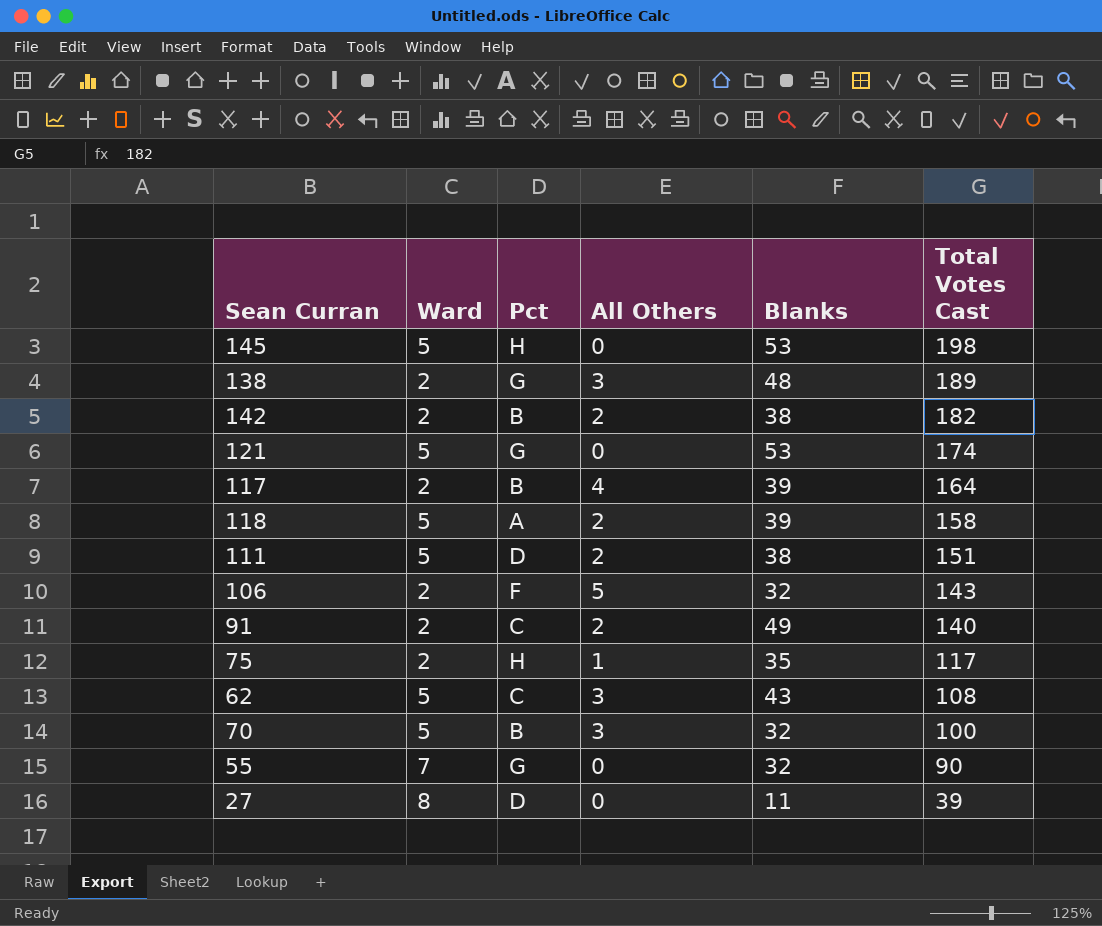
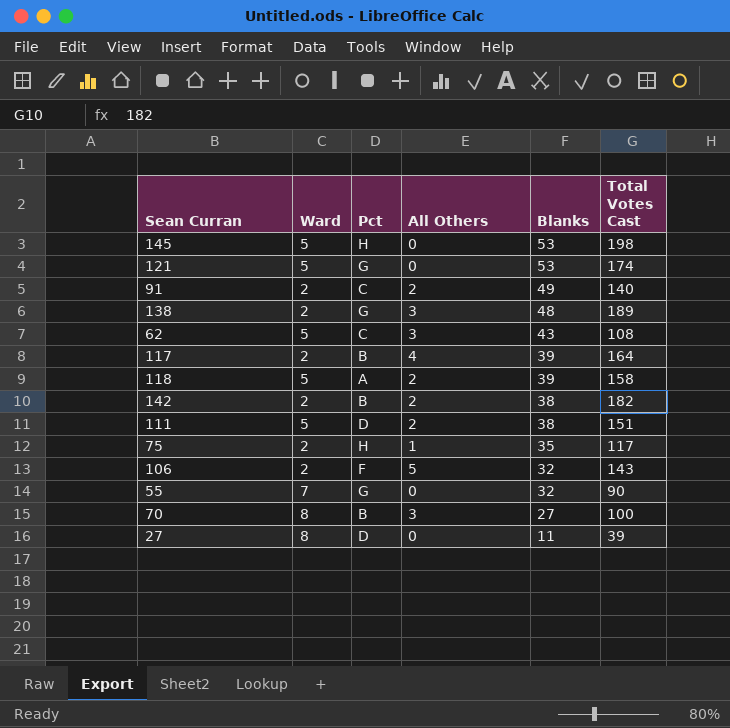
row order: Total Votes Cast descending -> Blanks descending
70 | Ward: 5 -> 8
70 | Blanks: 32 -> 27

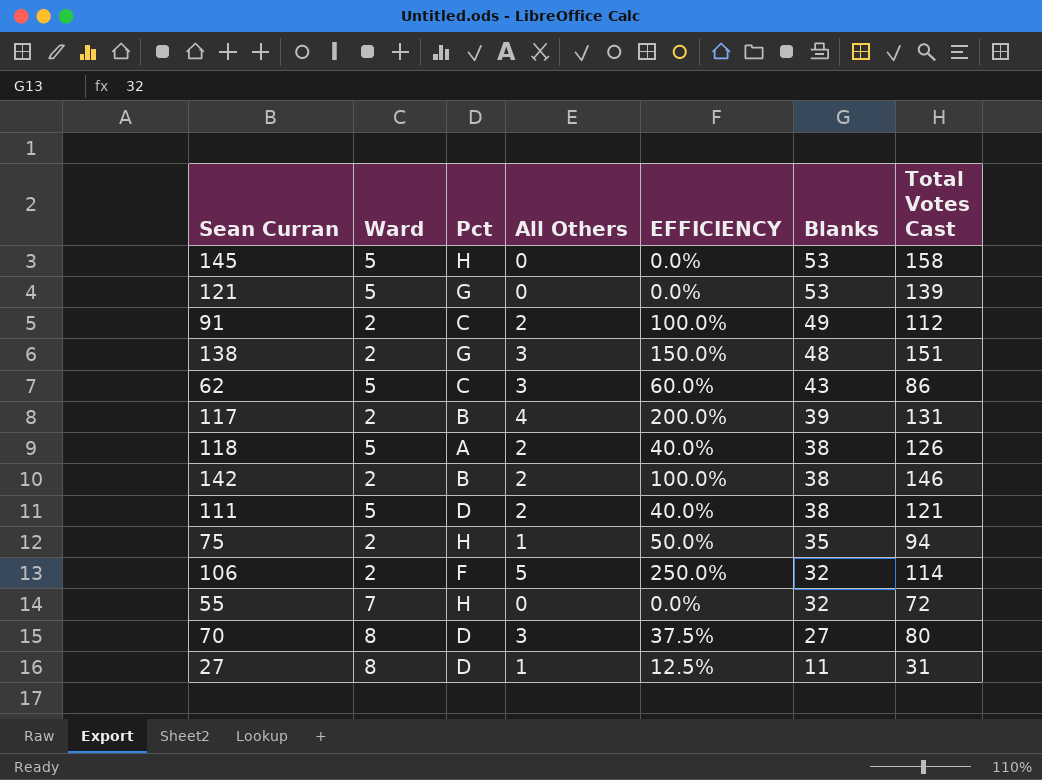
column EFFICIENCY | formula: none -> [All Others] / [Ward]
145 | Total Votes Cast: 198 -> 158
121 | Total Votes Cast: 174 -> 139
91 | Total Votes Cast: 140 -> 112
138 | Total Votes Cast: 189 -> 151
62 | Total Votes Cast: 108 -> 86
117 | Total Votes Cast: 164 -> 131
118 | Blanks: 39 -> 38
118 | Total Votes Cast: 158 -> 126
142 | Total Votes Cast: 182 -> 146
111 | Total Votes Cast: 151 -> 121
75 | Total Votes Cast: 117 -> 94
106 | Total Votes Cast: 143 -> 114
55 | Pct: G -> H
55 | Total Votes Cast: 90 -> 72
70 | Pct: B -> D
70 | Total Votes Cast: 100 -> 80
27 | All Others: 0 -> 1
27 | Total Votes Cast: 39 -> 31

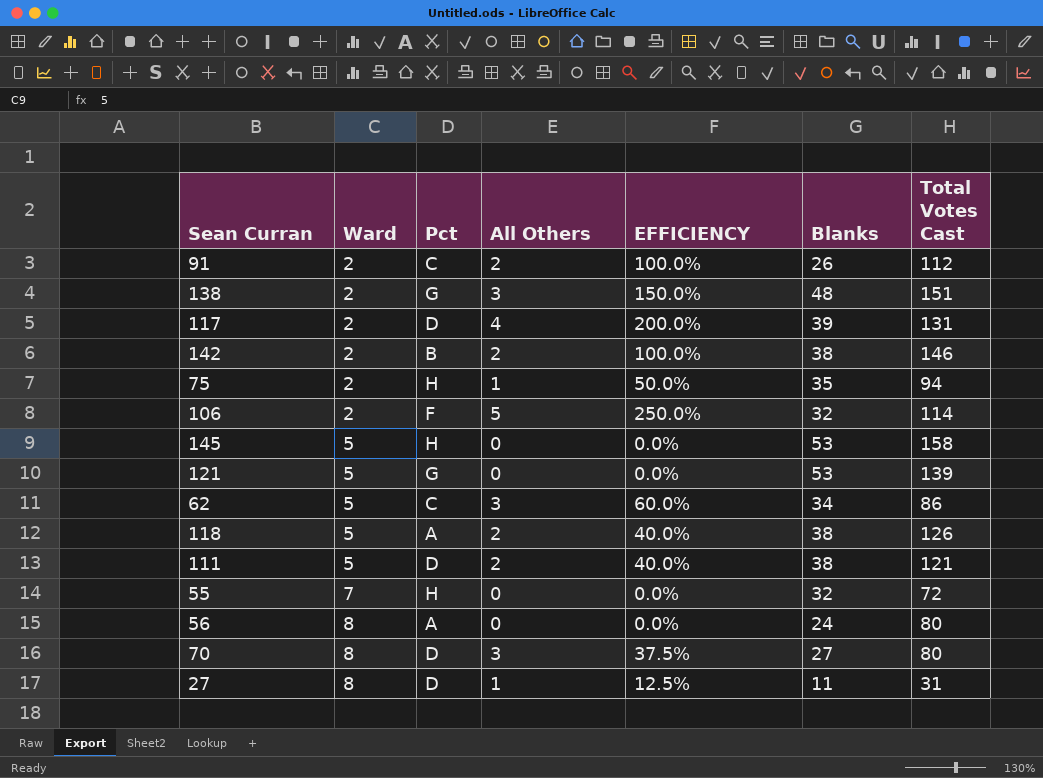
row order: Blanks descending -> Ward ascending
91 | Blanks: 49 -> 26
117 | Pct: B -> D
62 | Blanks: 43 -> 34
row 56: none -> 8 | A | 0 | 0.0% | 24 | 80

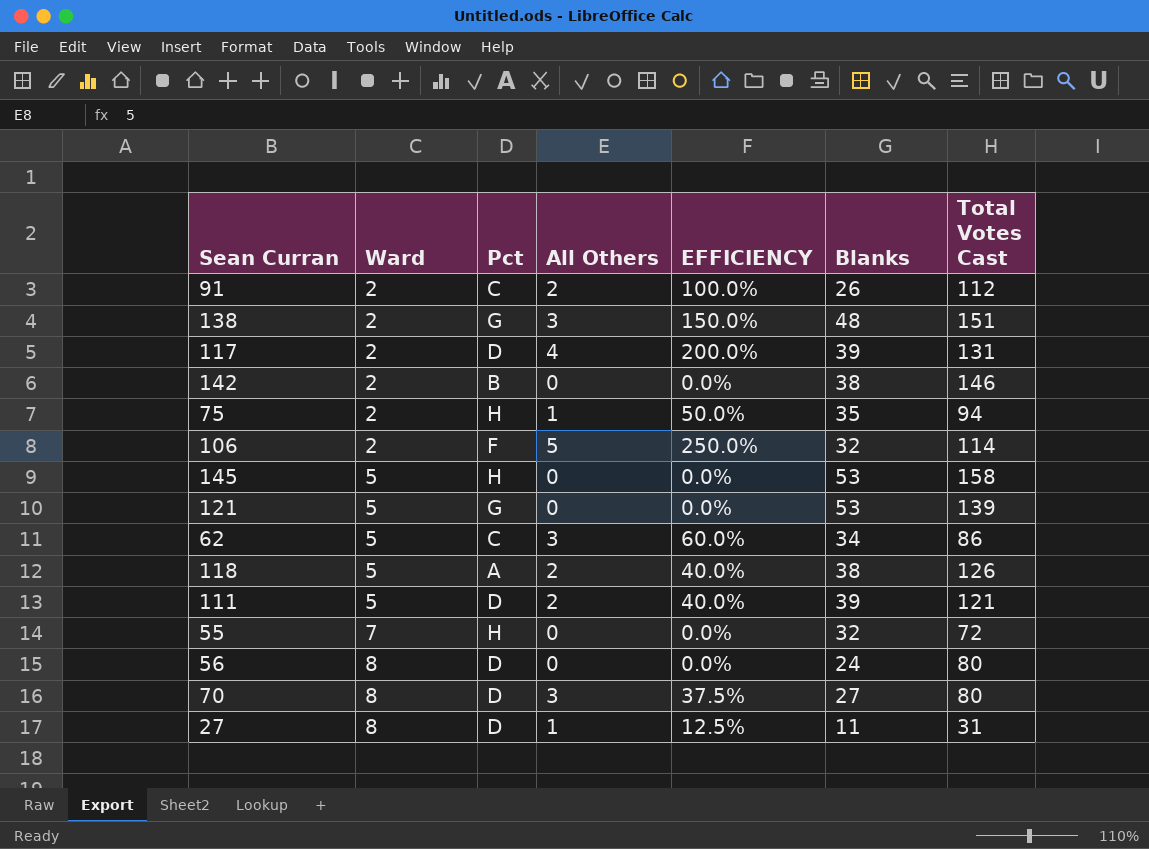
142 | All Others: 2 -> 0
142 | EFFICIENCY: 100.0% -> 0.0%
111 | Blanks: 38 -> 39
56 | Pct: A -> D

